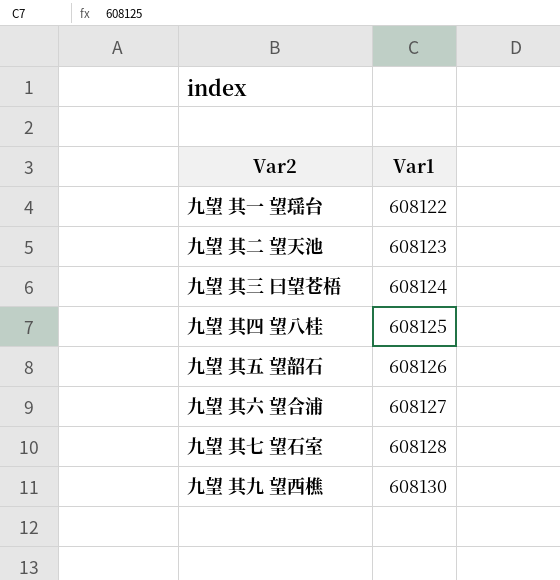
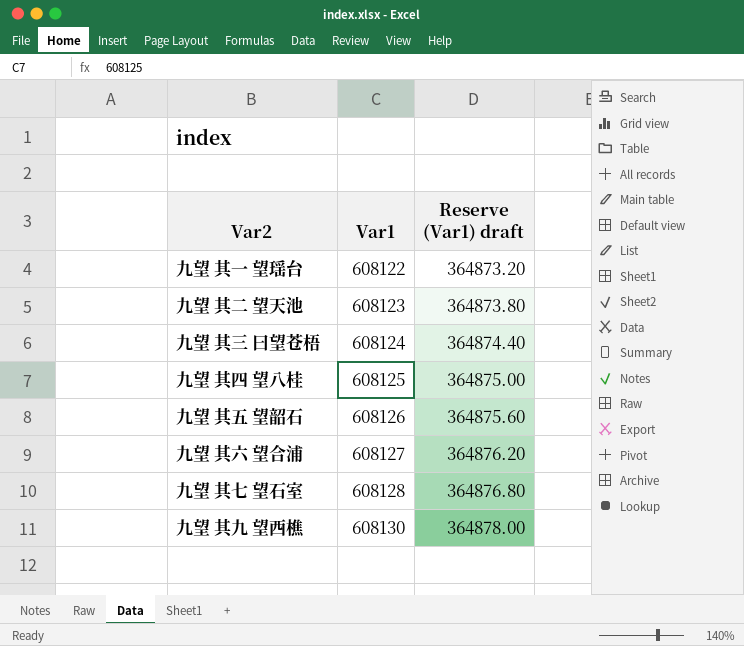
column Reserve (Var1) draft | formula: none -> [Var1] * 0.6

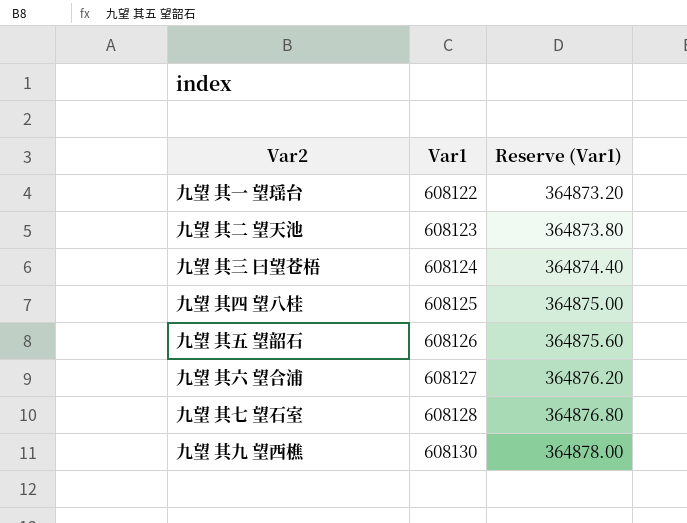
column name: Reserve (Var1) draft -> Reserve (Var1)

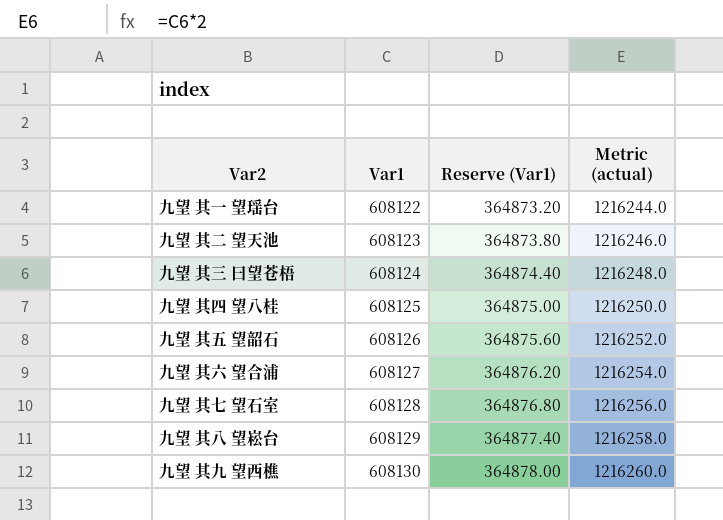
column Metric (actual) | formula: none -> [Var1] * 2
row 九望 其八 望崧台: none -> 608129 | 364877.40 | 1216258.0

